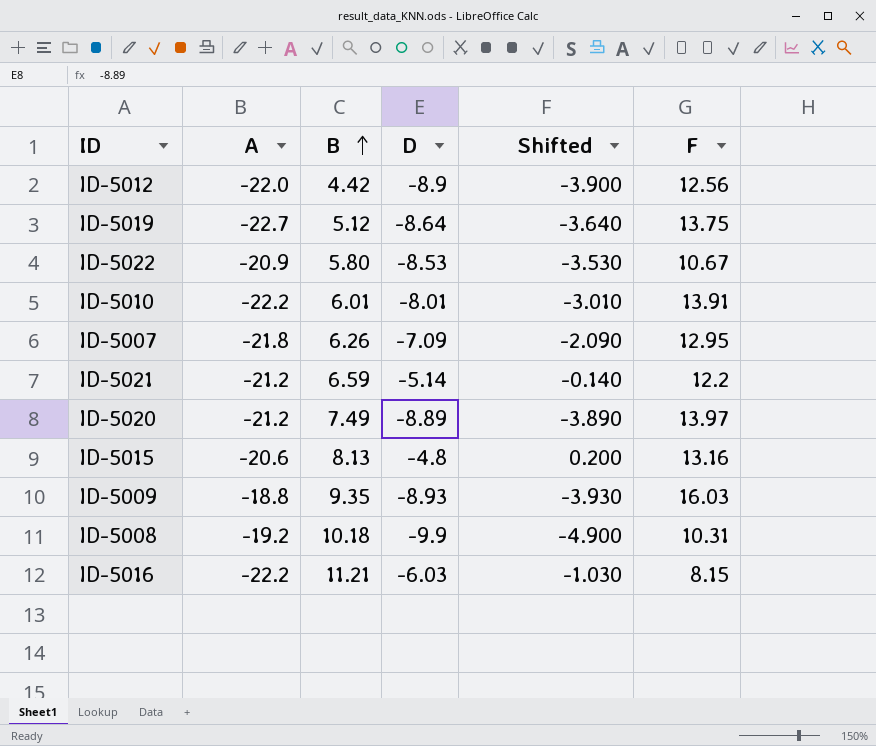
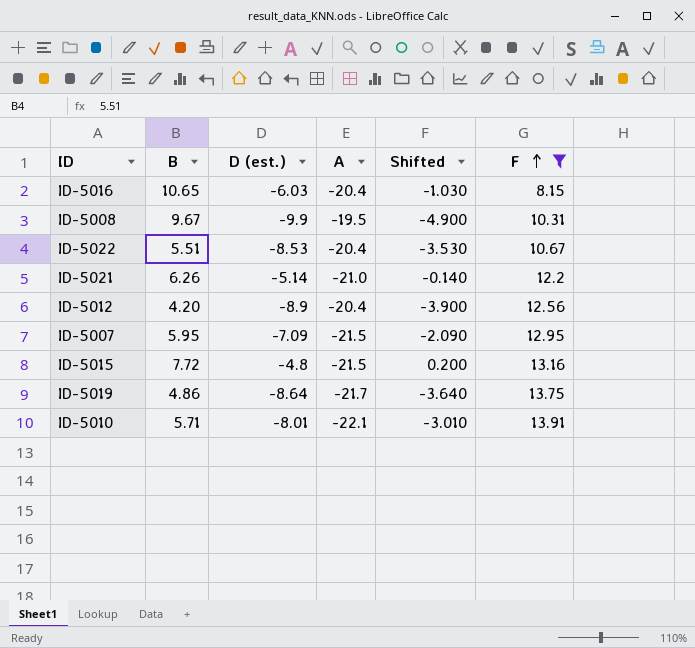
filter: none -> F <= 13.91
row order: B ascending -> F ascending
column name: D -> D (est.)
column A | position: 2 -> 4
ID-5016 | B: 11.21 -> 10.65
ID-5016 | A: -22.2 -> -20.4
ID-5008 | B: 10.18 -> 9.67
ID-5008 | A: -19.2 -> -19.5
ID-5022 | B: 5.80 -> 5.51
ID-5022 | A: -20.9 -> -20.4
ID-5021 | B: 6.59 -> 6.26
ID-5021 | A: -21.2 -> -21.0
ID-5012 | B: 4.42 -> 4.20
ID-5012 | A: -22.0 -> -20.4
ID-5007 | B: 6.26 -> 5.95
ID-5007 | A: -21.8 -> -21.5
ID-5015 | B: 8.13 -> 7.72
ID-5015 | A: -20.6 -> -21.5
ID-5019 | B: 5.12 -> 4.86
ID-5019 | A: -22.7 -> -21.7
ID-5010 | B: 6.01 -> 5.71
ID-5010 | A: -22.2 -> -22.1

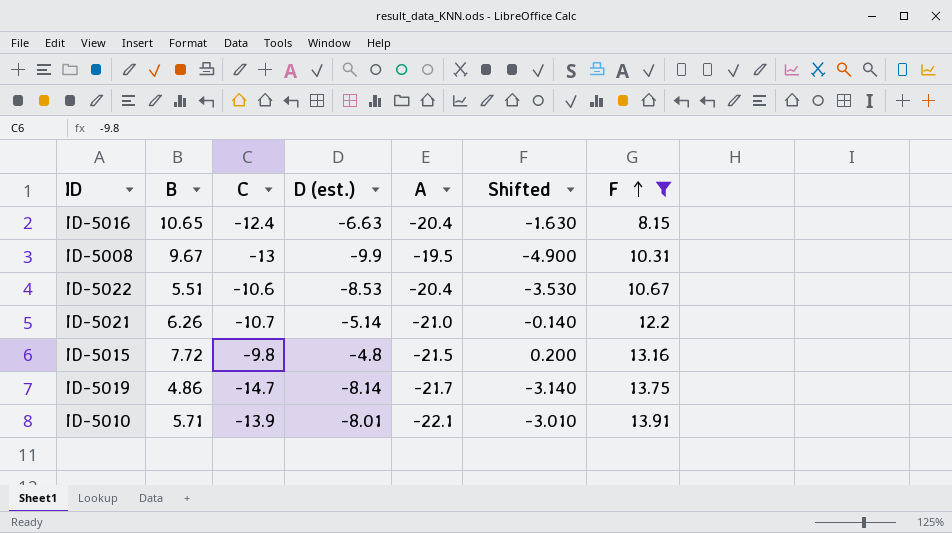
column C | position: none -> 3
row ID-5012: 4.20 | -8.9 | -20.4 | -3.900 | 12.56 -> none
row ID-5007: 5.95 | -7.09 | -21.5 | -2.090 | 12.95 -> none
ID-5016 | D (est.): -6.03 -> -6.63
ID-5016 | Shifted: -1.030 -> -1.630
ID-5019 | D (est.): -8.64 -> -8.14
ID-5019 | Shifted: -3.640 -> -3.140

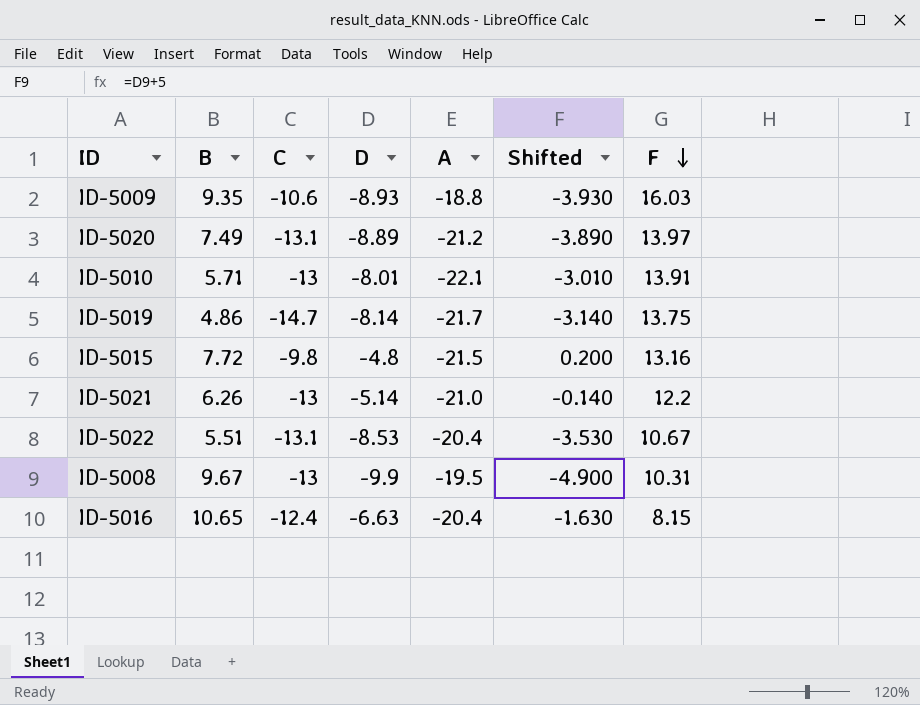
filter: F <= 13.91 -> none
row order: F ascending -> F descending
column name: D (est.) -> D
ID-5010 | C: -13.9 -> -13
ID-5021 | C: -10.7 -> -13
ID-5022 | C: -10.6 -> -13.1

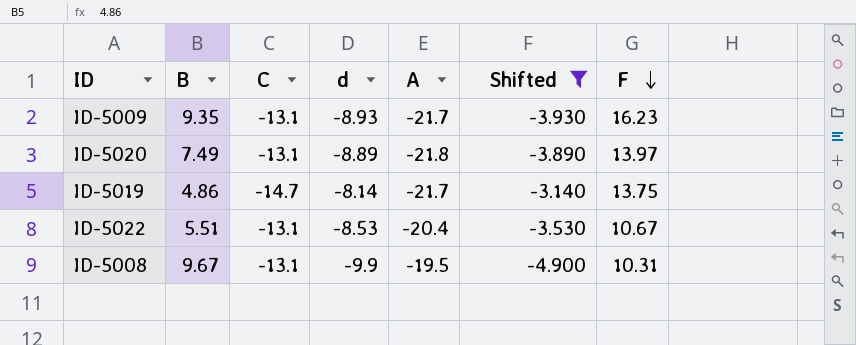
filter: none -> Shifted <= -3.140
column name: D -> d
ID-5009 | C: -10.6 -> -13.1
ID-5009 | A: -18.8 -> -21.7
ID-5009 | F: 16.03 -> 16.23
ID-5020 | A: -21.2 -> -21.8
ID-5008 | C: -13 -> -13.1

